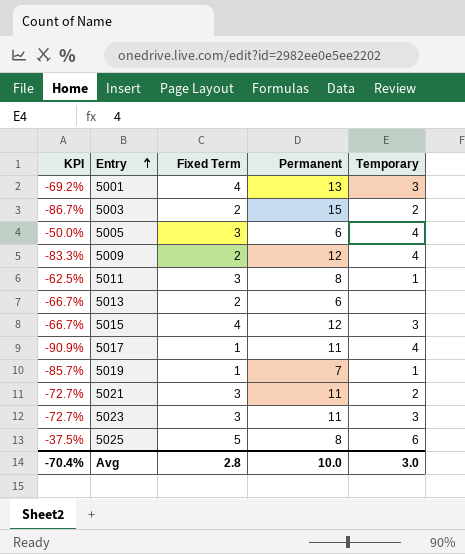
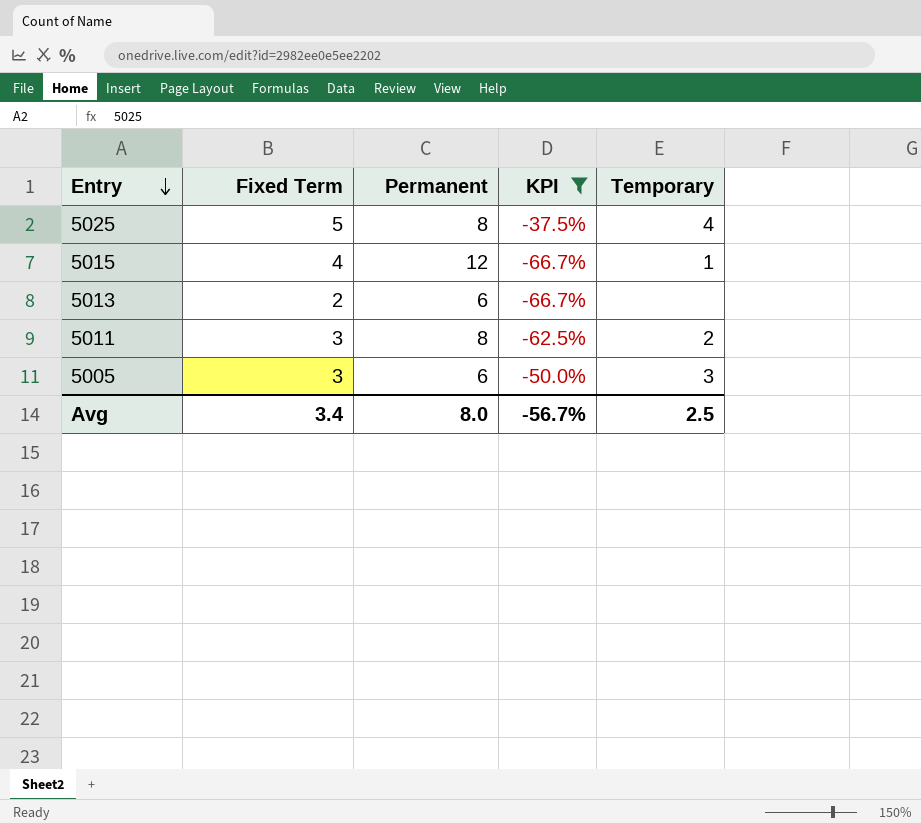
filter: none -> KPI >= -66.7%
row order: Entry ascending -> Entry descending
column KPI | position: 1 -> 4
5025 | Temporary: 6 -> 4
5015 | Temporary: 3 -> 1
5011 | Temporary: 1 -> 2
5005 | Temporary: 4 -> 3
Avg | Fixed Term: 2.8 -> 3.4
Avg | Permanent: 10.0 -> 8.0
Avg | KPI: -70.4% -> -56.7%
Avg | Temporary: 3.0 -> 2.5

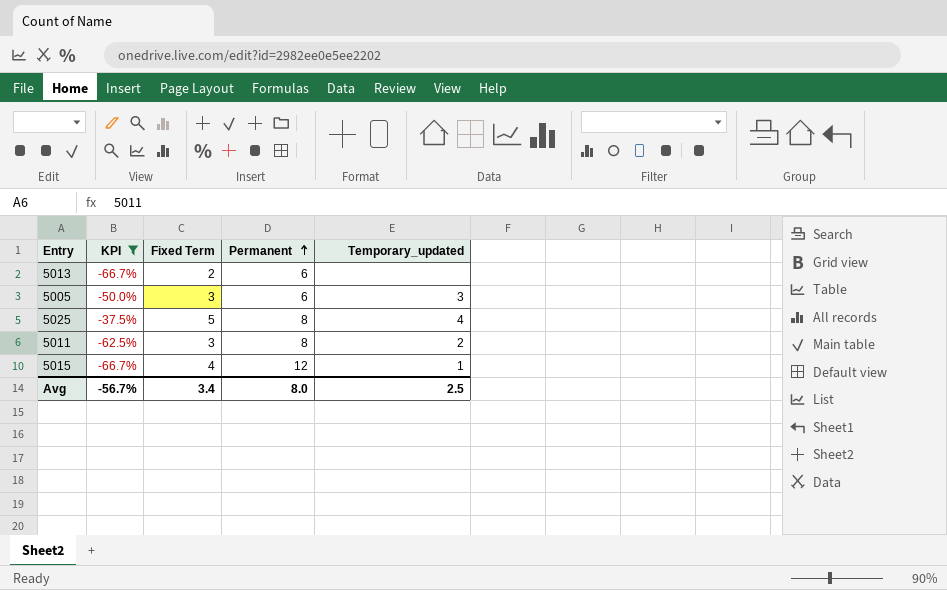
row order: Entry descending -> Permanent ascending
column KPI | position: 4 -> 2
column name: Temporary -> Temporary_updated

